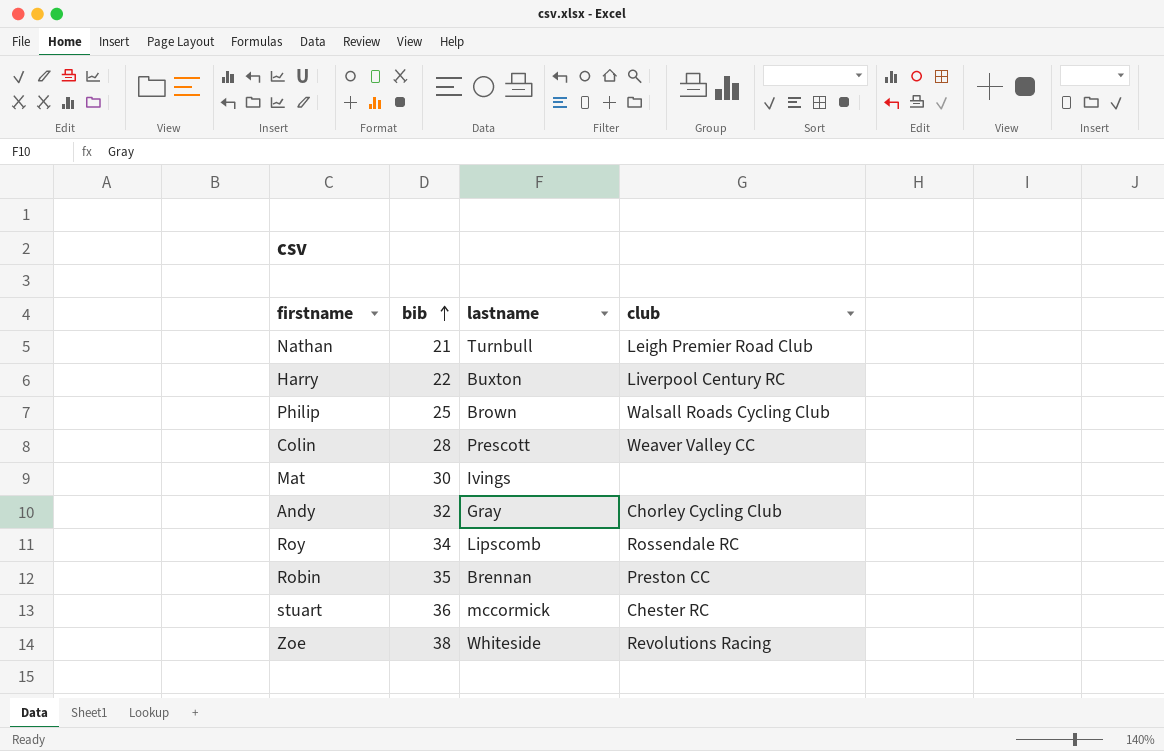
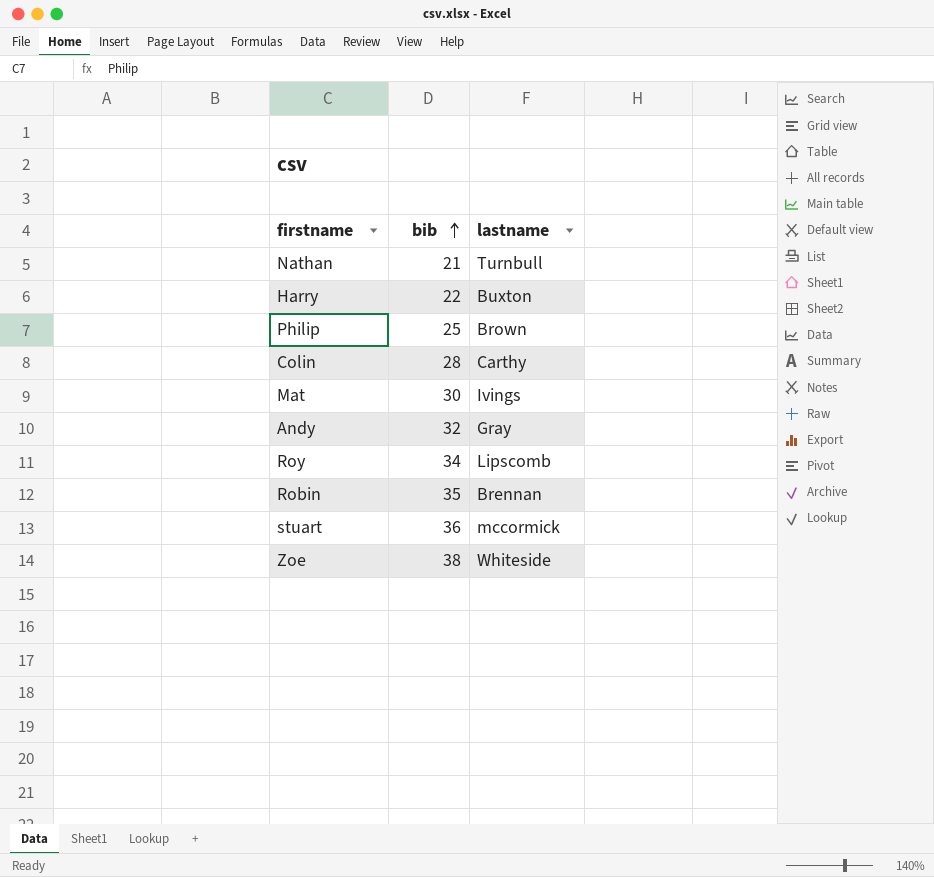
column club | position: 4 -> none
Colin | lastname: Prescott -> Carthy

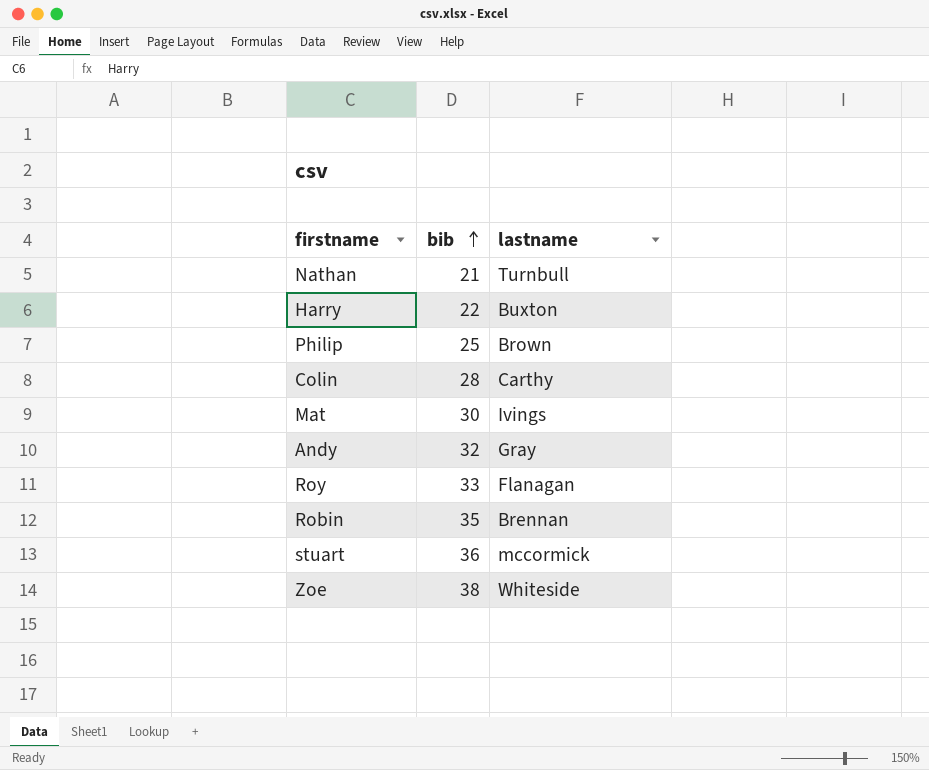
Roy | bib: 34 -> 33
Roy | lastname: Lipscomb -> Flanagan

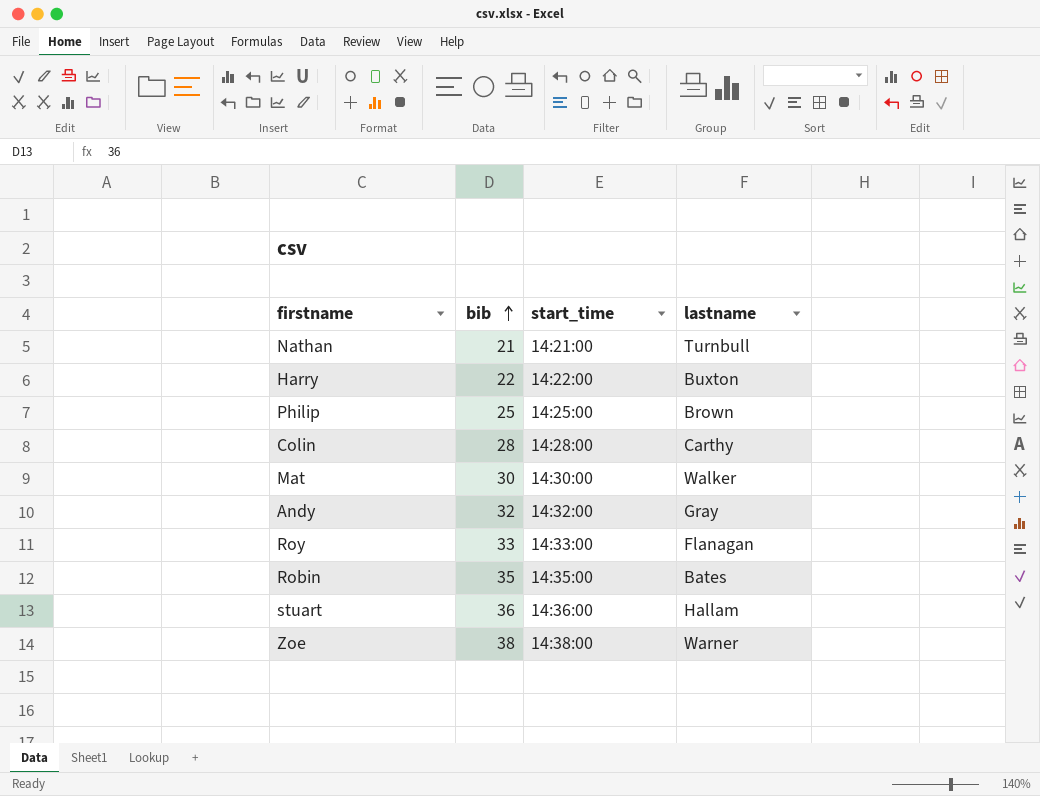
column start_time | position: none -> 3
Mat | lastname: Ivings -> Walker
Robin | lastname: Brennan -> Bates
stuart | lastname: mccormick -> Hallam
Zoe | lastname: Whiteside -> Warner

